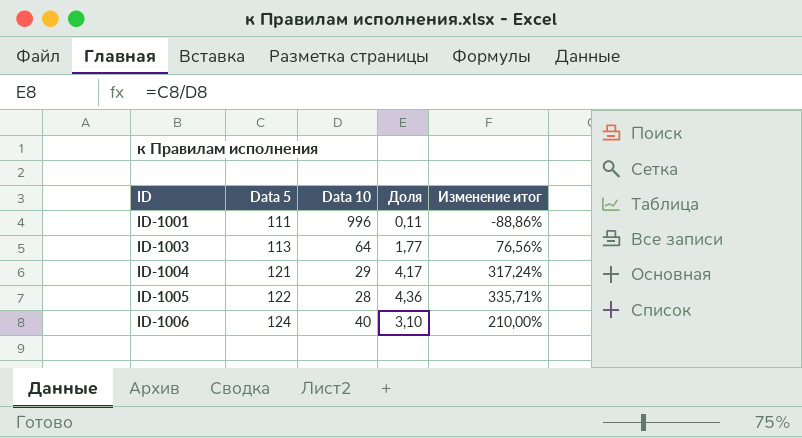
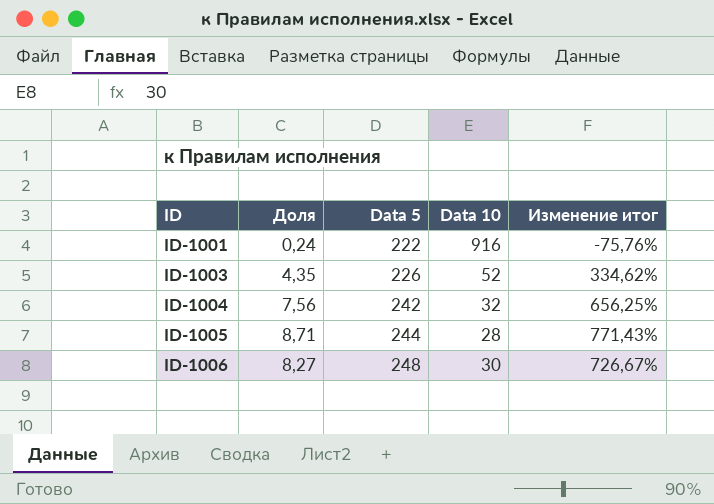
column Доля | position: 4 -> 2
ID-1001 | Доля: 0,11 -> 0,24
ID-1001 | Data 5: 111 -> 222
ID-1001 | Data 10: 996 -> 916
ID-1001 | Изменение итог: -88,86% -> -75,76%
ID-1003 | Доля: 1,77 -> 4,35
ID-1003 | Data 5: 113 -> 226
ID-1003 | Data 10: 64 -> 52
ID-1003 | Изменение итог: 76,56% -> 334,62%
ID-1004 | Доля: 4,17 -> 7,56
ID-1004 | Data 5: 121 -> 242
ID-1004 | Data 10: 29 -> 32
ID-1004 | Изменение итог: 317,24% -> 656,25%
ID-1005 | Доля: 4,36 -> 8,71
ID-1005 | Data 5: 122 -> 244
ID-1005 | Изменение итог: 335,71% -> 771,43%
ID-1006 | Доля: 3,10 -> 8,27
ID-1006 | Data 5: 124 -> 248
ID-1006 | Data 10: 40 -> 30
ID-1006 | Изменение итог: 210,00% -> 726,67%

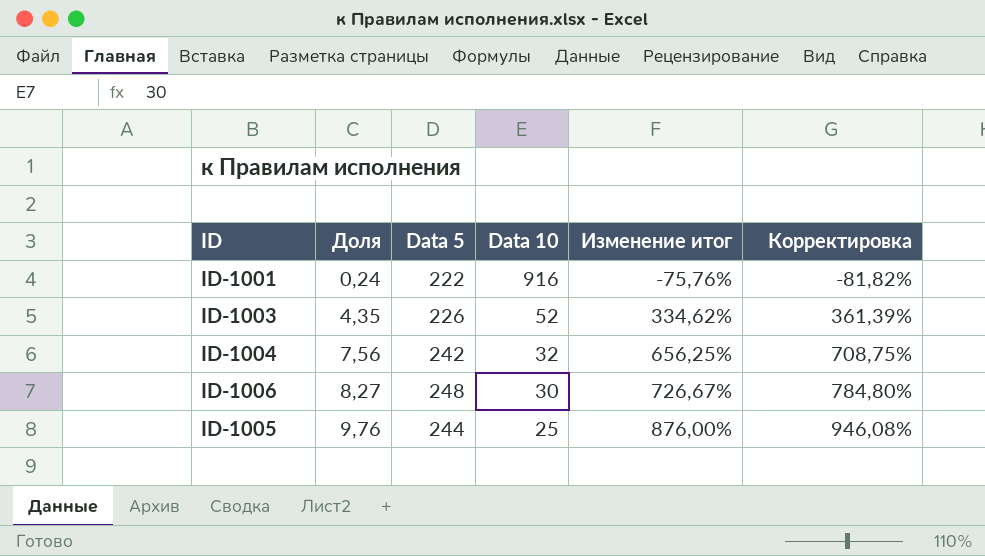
row order: ID ascending -> Доля ascending
column Корректировка | formula: none -> [Изменение итог] * 1,08
ID-1005 | Доля: 8,71 -> 9,76
ID-1005 | Data 10: 28 -> 25
ID-1005 | Изменение итог: 771,43% -> 876,00%

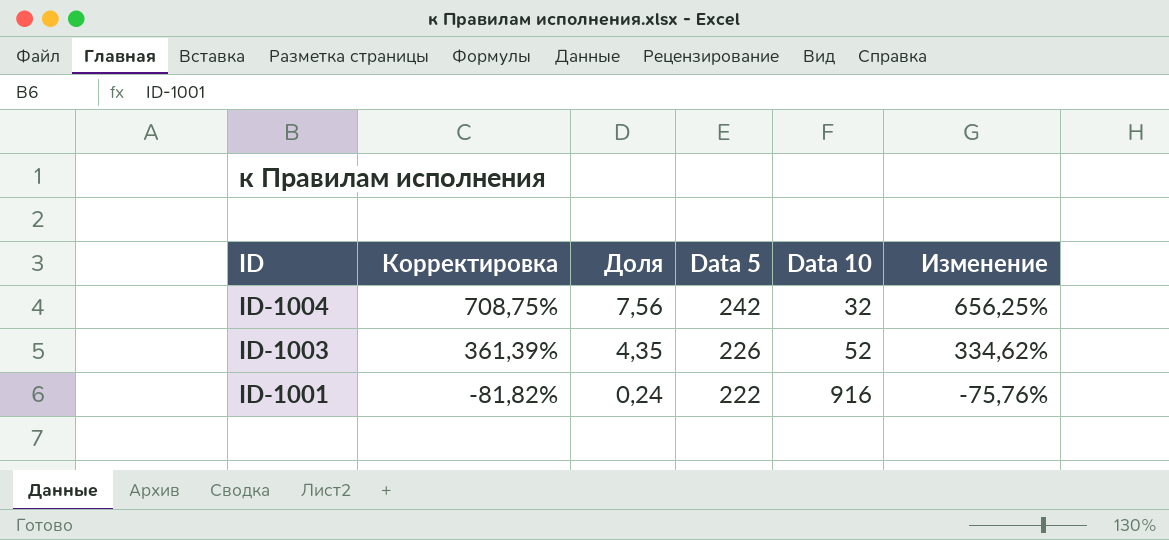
row order: Доля ascending -> ID descending
column Корректировка | position: 6 -> 2
column name: Изменение итог -> Изменение
row ID-1006: 8,27 | 248 | 30 | 726,67% | 784,80% -> none
row ID-1005: 9,76 | 244 | 25 | 876,00% | 946,08% -> none

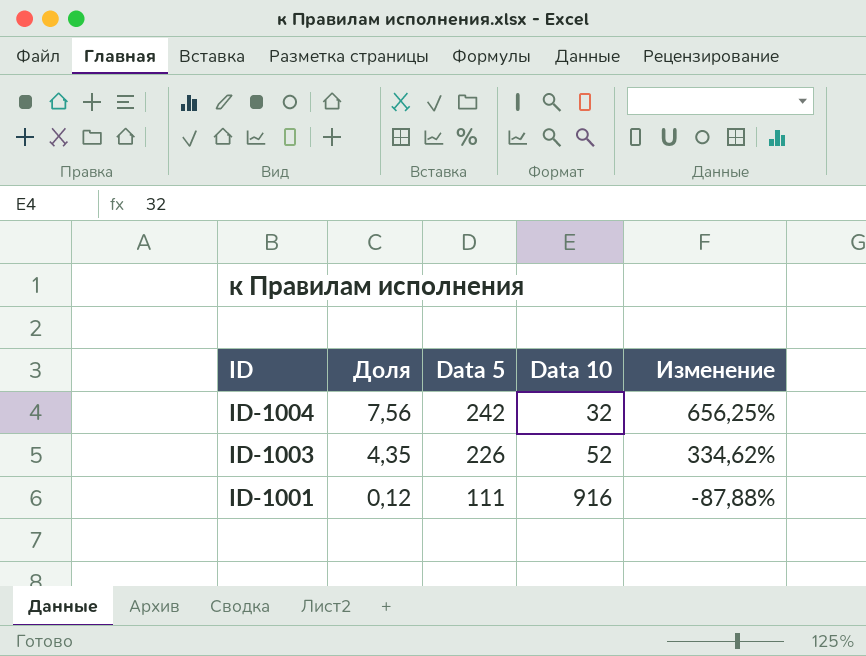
column Корректировка | formula: [Изменение] * 1,08 -> none
ID-1001 | Доля: 0,24 -> 0,12
ID-1001 | Data 5: 222 -> 111
ID-1001 | Изменение: -75,76% -> -87,88%

